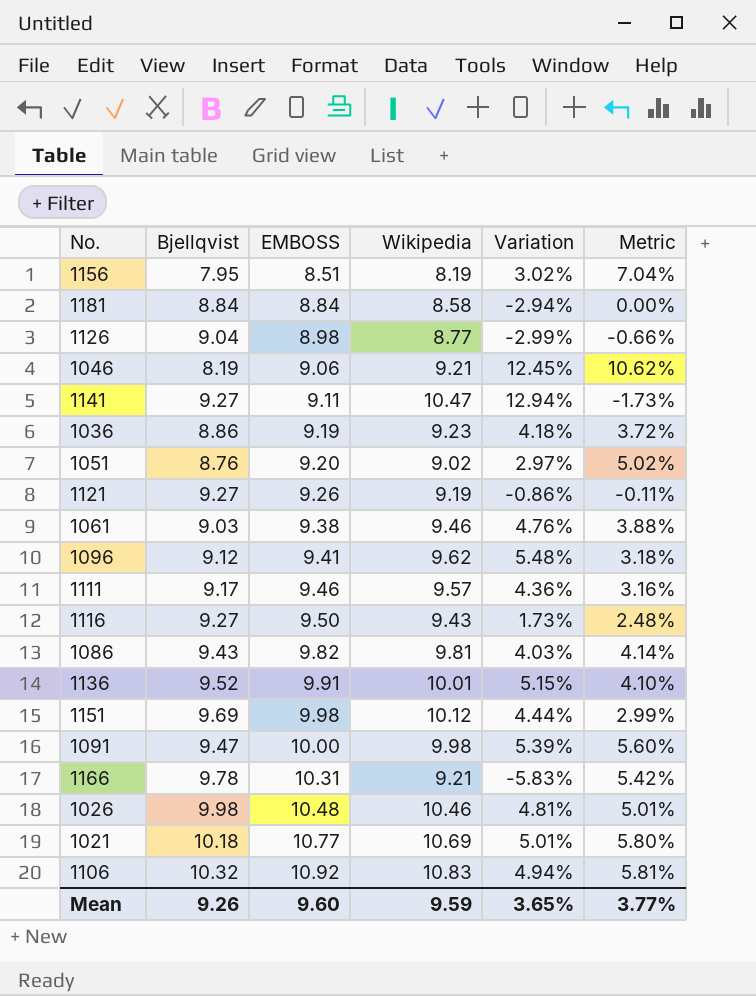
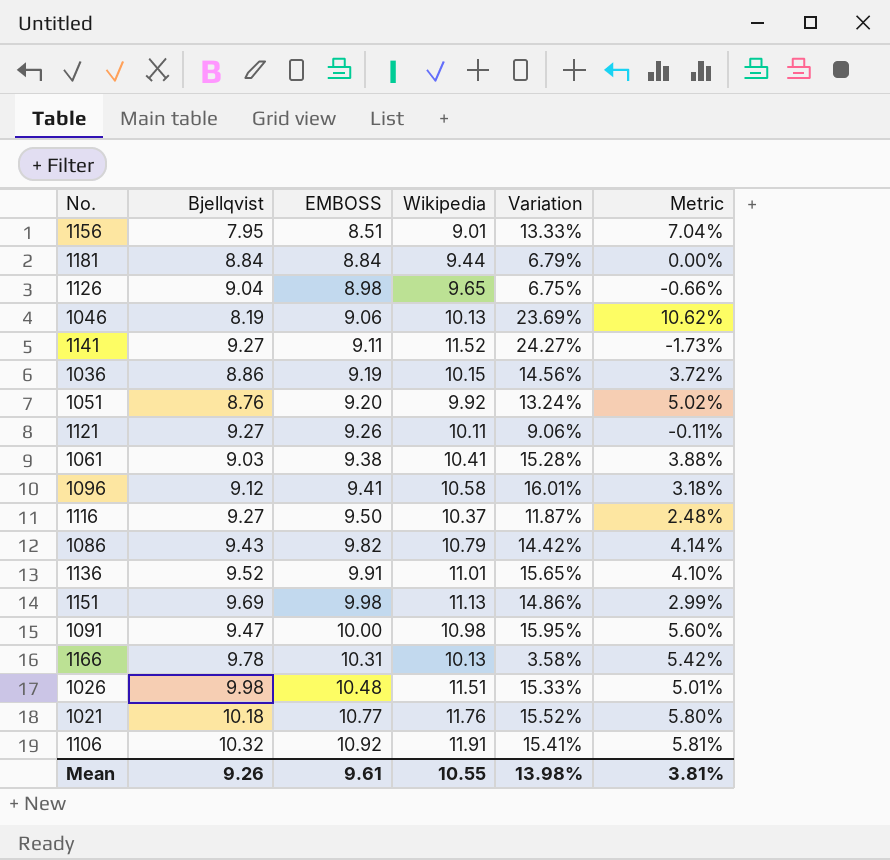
row 1111: 9.17 | 9.46 | 9.57 | 4.36% | 3.16% -> none
1156 | Wikipedia: 8.19 -> 9.01
1156 | Variation: 3.02% -> 13.33%
1181 | Wikipedia: 8.58 -> 9.44
1181 | Variation: -2.94% -> 6.79%
1126 | Wikipedia: 8.77 -> 9.65
1126 | Variation: -2.99% -> 6.75%
1046 | Wikipedia: 9.21 -> 10.13
1046 | Variation: 12.45% -> 23.69%
1141 | Wikipedia: 10.47 -> 11.52
1141 | Variation: 12.94% -> 24.27%
1036 | Wikipedia: 9.23 -> 10.15
1036 | Variation: 4.18% -> 14.56%
1051 | Wikipedia: 9.02 -> 9.92
1051 | Variation: 2.97% -> 13.24%
1121 | Wikipedia: 9.19 -> 10.11
1121 | Variation: -0.86% -> 9.06%
1061 | Wikipedia: 9.46 -> 10.41
1061 | Variation: 4.76% -> 15.28%
1096 | Wikipedia: 9.62 -> 10.58
1096 | Variation: 5.48% -> 16.01%
1116 | Wikipedia: 9.43 -> 10.37
1116 | Variation: 1.73% -> 11.87%
1086 | Wikipedia: 9.81 -> 10.79
1086 | Variation: 4.03% -> 14.42%
1136 | Wikipedia: 10.01 -> 11.01
1136 | Variation: 5.15% -> 15.65%
1151 | Wikipedia: 10.12 -> 11.13
1151 | Variation: 4.44% -> 14.86%
1091 | Wikipedia: 9.98 -> 10.98
1091 | Variation: 5.39% -> 15.95%
1166 | Wikipedia: 9.21 -> 10.13
1166 | Variation: -5.83% -> 3.58%
1026 | Wikipedia: 10.46 -> 11.51
1026 | Variation: 4.81% -> 15.33%
1021 | Wikipedia: 10.69 -> 11.76
1021 | Variation: 5.01% -> 15.52%
1106 | Wikipedia: 10.83 -> 11.91
1106 | Variation: 4.94% -> 15.41%
Mean | EMBOSS: 9.60 -> 9.61
Mean | Wikipedia: 9.59 -> 10.55
Mean | Variation: 3.65% -> 13.98%
Mean | Metric: 3.77% -> 3.81%

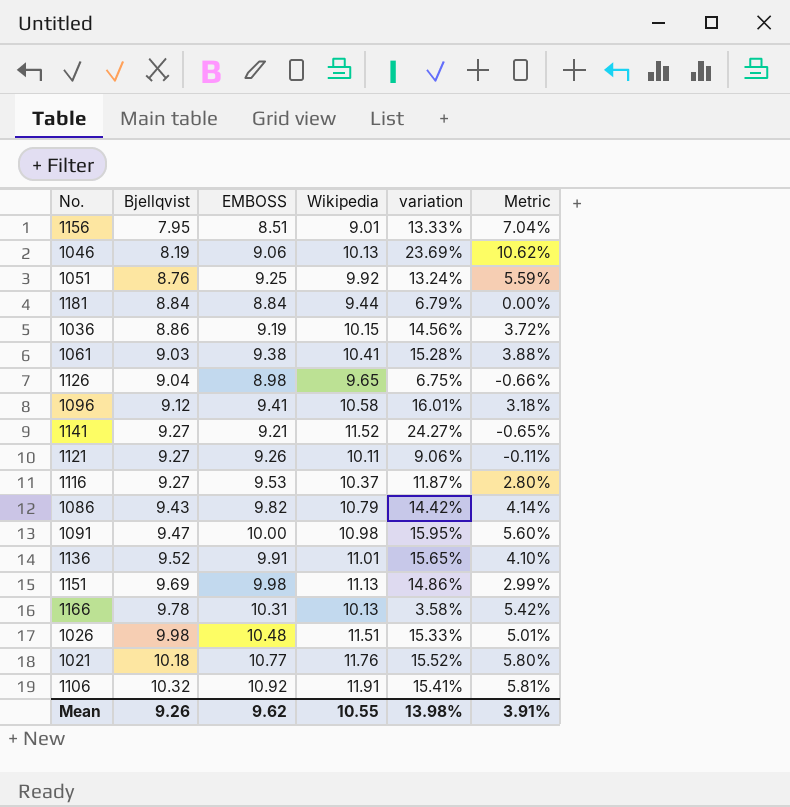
row order: EMBOSS ascending -> Bjellqvist ascending
column name: Variation -> variation
1051 | EMBOSS: 9.20 -> 9.25
1051 | Metric: 5.02% -> 5.59%
1141 | EMBOSS: 9.11 -> 9.21
1141 | Metric: -1.73% -> -0.65%
1116 | EMBOSS: 9.50 -> 9.53
1116 | Metric: 2.48% -> 2.80%
Mean | EMBOSS: 9.61 -> 9.62
Mean | Metric: 3.81% -> 3.91%

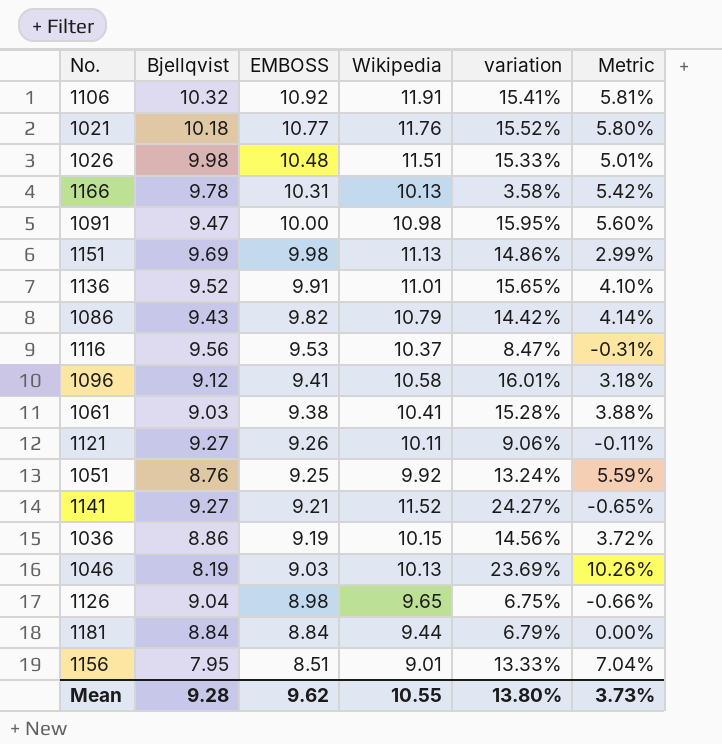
row order: Bjellqvist ascending -> EMBOSS descending
1116 | Bjellqvist: 9.27 -> 9.56
1116 | variation: 11.87% -> 8.47%
1116 | Metric: 2.80% -> -0.31%
1046 | EMBOSS: 9.06 -> 9.03
1046 | Metric: 10.62% -> 10.26%
Mean | Bjellqvist: 9.26 -> 9.28
Mean | variation: 13.98% -> 13.80%
Mean | Metric: 3.91% -> 3.73%

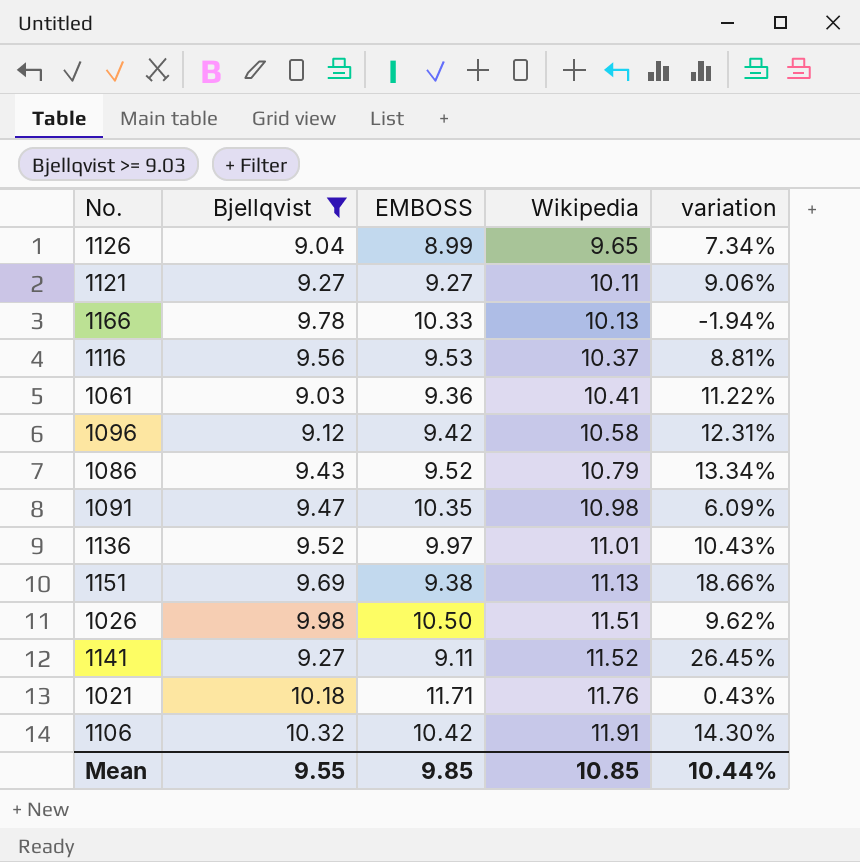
filter: none -> Bjellqvist >= 9.03
row order: EMBOSS descending -> Wikipedia ascending
column Metric | formula: ([EMBOSS] - [Bjellqvist]) / [Bjellqvist] -> none
column variation | formula: ([Wikipedia] - [Bjellqvist]) / [Bjellqvist] -> ([Wikipedia] - [EMBOSS]) / [EMBOSS]
1126 | EMBOSS: 8.98 -> 8.99
1121 | EMBOSS: 9.26 -> 9.27
1166 | EMBOSS: 10.31 -> 10.33
1061 | EMBOSS: 9.38 -> 9.36
1096 | EMBOSS: 9.41 -> 9.42
1086 | EMBOSS: 9.82 -> 9.52
1091 | EMBOSS: 10.00 -> 10.35
1136 | EMBOSS: 9.91 -> 9.97
1151 | EMBOSS: 9.98 -> 9.38
1026 | EMBOSS: 10.48 -> 10.50
1141 | EMBOSS: 9.21 -> 9.11
1021 | EMBOSS: 10.77 -> 11.71
1106 | EMBOSS: 10.92 -> 10.42
Mean | Bjellqvist: 9.28 -> 9.55
Mean | EMBOSS: 9.62 -> 9.85
Mean | Wikipedia: 10.55 -> 10.85
Mean | variation: 13.80% -> 10.44%

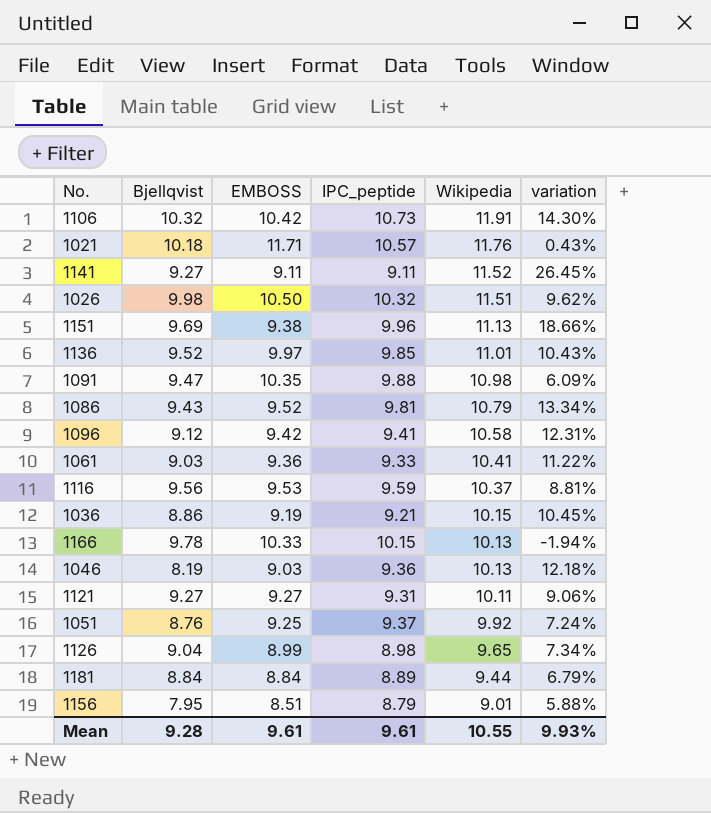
filter: Bjellqvist >= 9.03 -> none
row order: Wikipedia ascending -> Wikipedia descending
column IPC_peptide | position: none -> 4
Mean | Bjellqvist: 9.55 -> 9.28
Mean | EMBOSS: 9.85 -> 9.61
Mean | Wikipedia: 10.85 -> 10.55
Mean | variation: 10.44% -> 9.93%

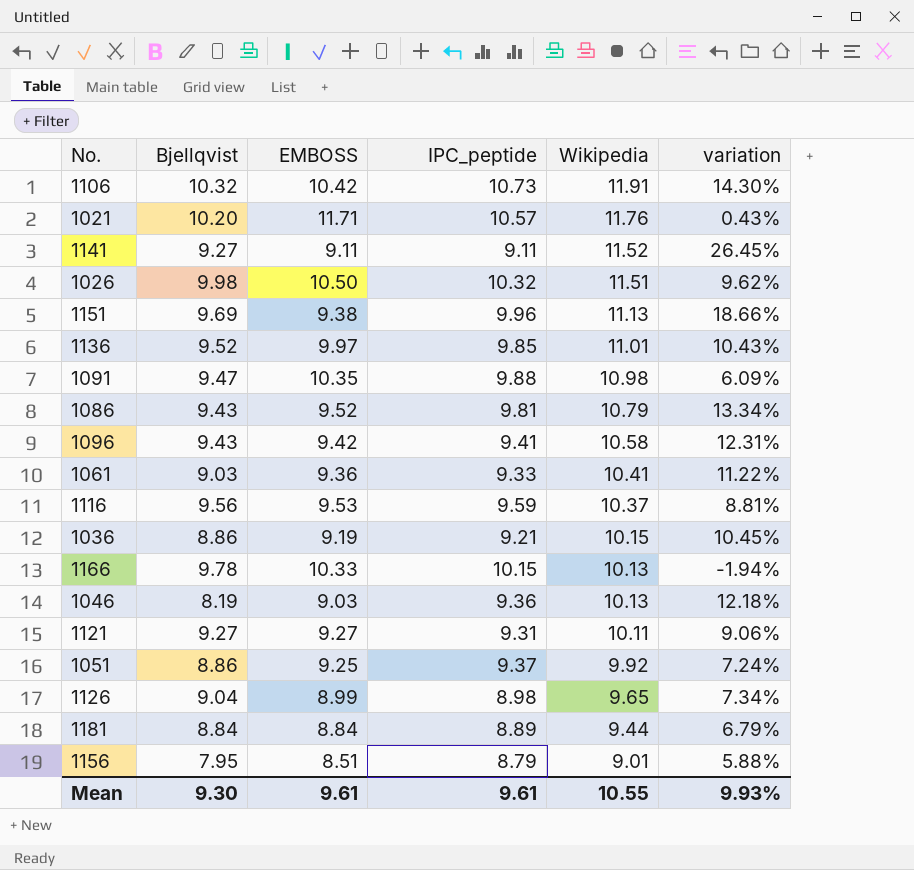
1021 | Bjellqvist: 10.18 -> 10.20
1096 | Bjellqvist: 9.12 -> 9.43
1051 | Bjellqvist: 8.76 -> 8.86
Mean | Bjellqvist: 9.28 -> 9.30

